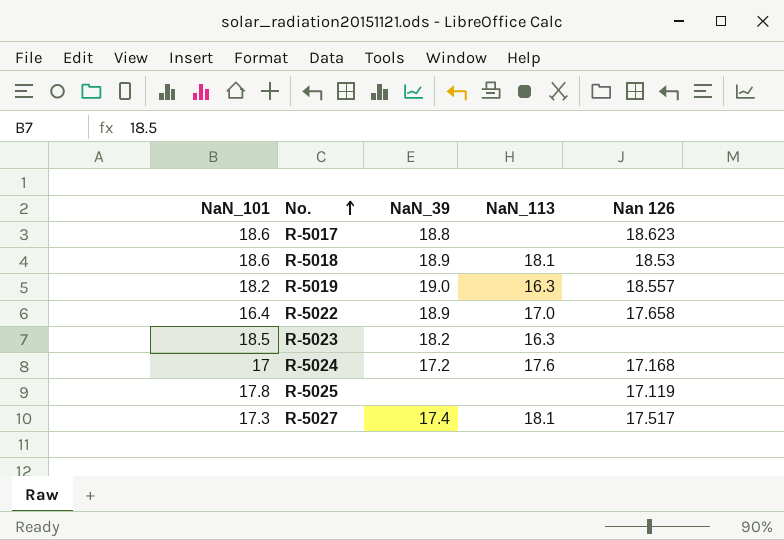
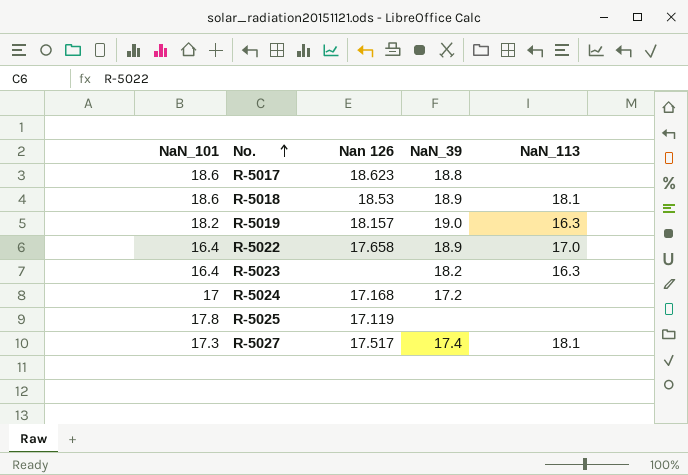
column Nan 126 | position: 5 -> 3
R-5019 | Nan 126: 18.557 -> 18.157
R-5023 | NaN_101: 18.5 -> 16.4
R-5024 | NaN_113: 17.6 -> none

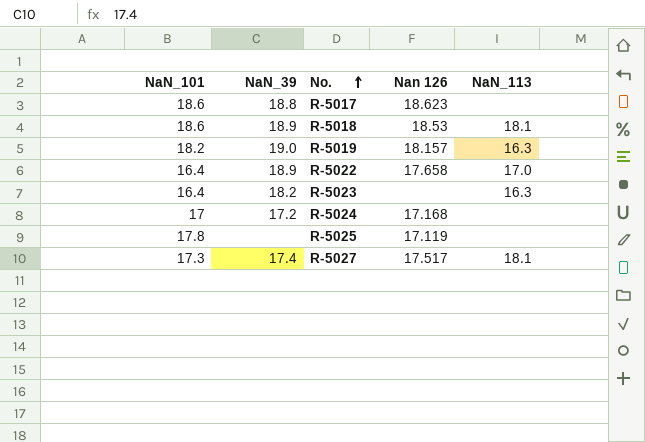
column NaN_39 | position: 4 -> 2

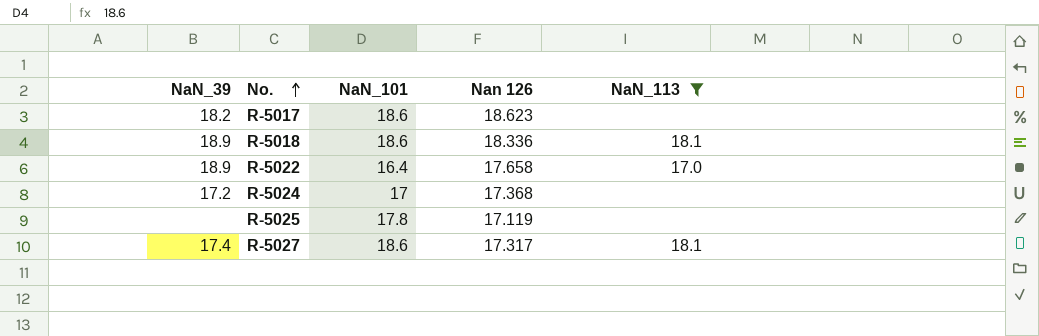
filter: none -> NaN_113 != 16.3
column NaN_101 | position: 1 -> 3
R-5017 | NaN_39: 18.8 -> 18.2
R-5018 | Nan 126: 18.53 -> 18.336
R-5024 | Nan 126: 17.168 -> 17.368
R-5027 | NaN_101: 17.3 -> 18.6
R-5027 | Nan 126: 17.517 -> 17.317

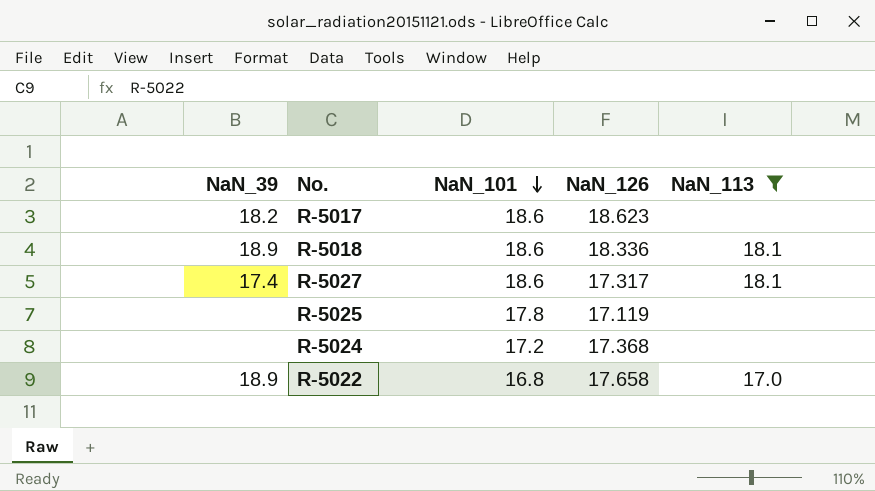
row order: No. ascending -> NaN_101 descending
column name: Nan 126 -> NaN_126
R-5024 | NaN_39: 17.2 -> none
R-5024 | NaN_101: 17 -> 17.2
R-5022 | NaN_101: 16.4 -> 16.8

